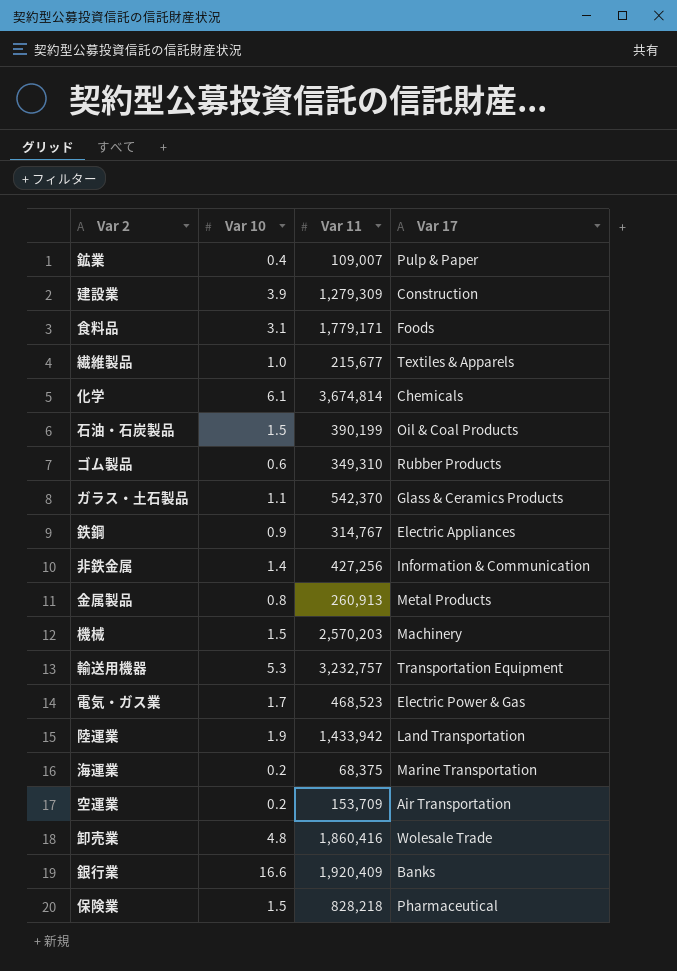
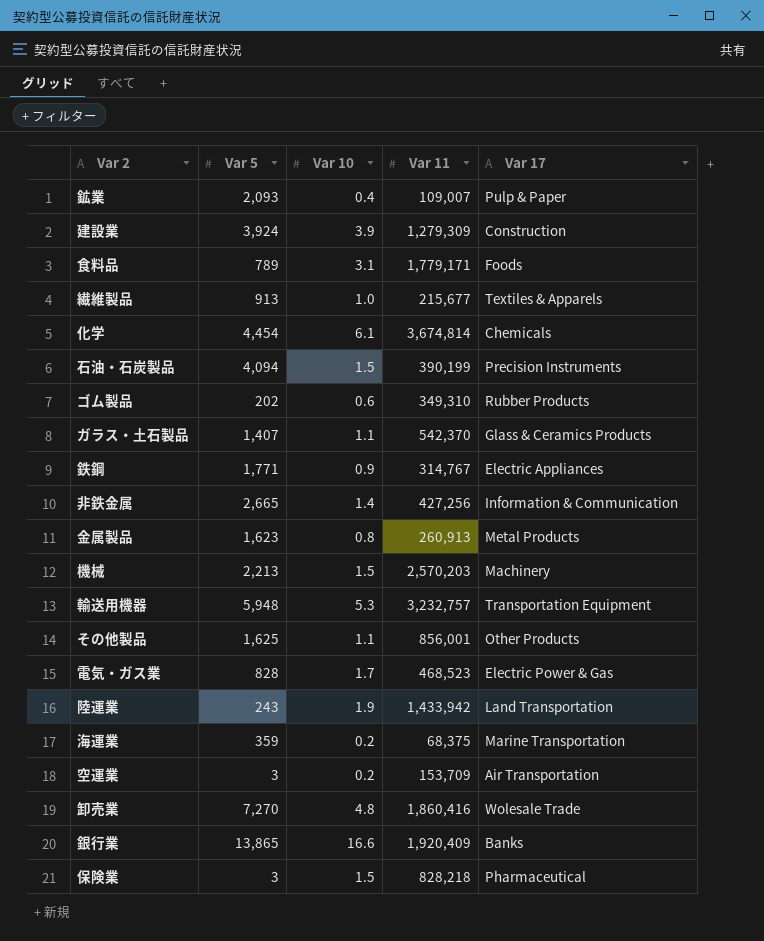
column Var 5 | position: none -> 2
石油・石炭製品 | Var 17: Oil & Coal Products -> Precision Instruments
row その他製品: none -> 1,625 | 1.1 | 856,001 | Other Products

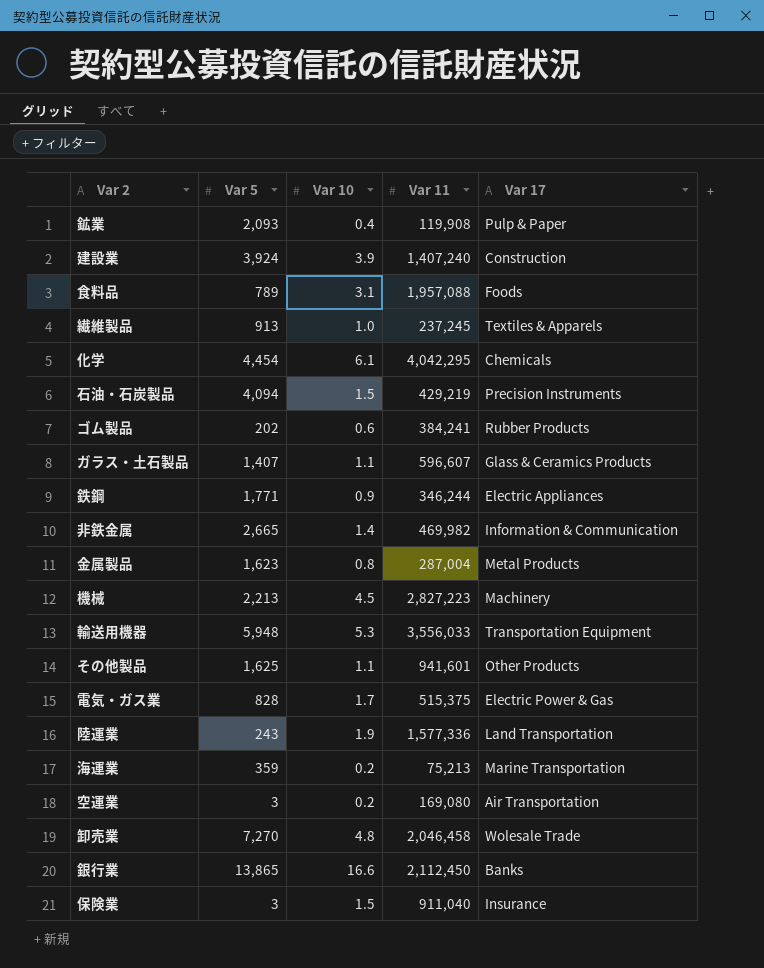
鉱業 | Var 11: 109,007 -> 119,908
建設業 | Var 11: 1,279,309 -> 1,407,240
食料品 | Var 11: 1,779,171 -> 1,957,088
繊維製品 | Var 11: 215,677 -> 237,245
化学 | Var 11: 3,674,814 -> 4,042,295
石油・石炭製品 | Var 11: 390,199 -> 429,219
ゴム製品 | Var 11: 349,310 -> 384,241
ガラス・土石製品 | Var 11: 542,370 -> 596,607
鉄鋼 | Var 11: 314,767 -> 346,244
非鉄金属 | Var 11: 427,256 -> 469,982
金属製品 | Var 11: 260,913 -> 287,004
機械 | Var 10: 1.5 -> 4.5
機械 | Var 11: 2,570,203 -> 2,827,223
輸送用機器 | Var 11: 3,232,757 -> 3,556,033
その他製品 | Var 11: 856,001 -> 941,601
電気・ガス業 | Var 11: 468,523 -> 515,375
陸運業 | Var 11: 1,433,942 -> 1,577,336
海運業 | Var 11: 68,375 -> 75,213
空運業 | Var 11: 153,709 -> 169,080
卸売業 | Var 11: 1,860,416 -> 2,046,458
銀行業 | Var 11: 1,920,409 -> 2,112,450
保険業 | Var 11: 828,218 -> 911,040
保険業 | Var 17: Pharmaceutical -> Insurance

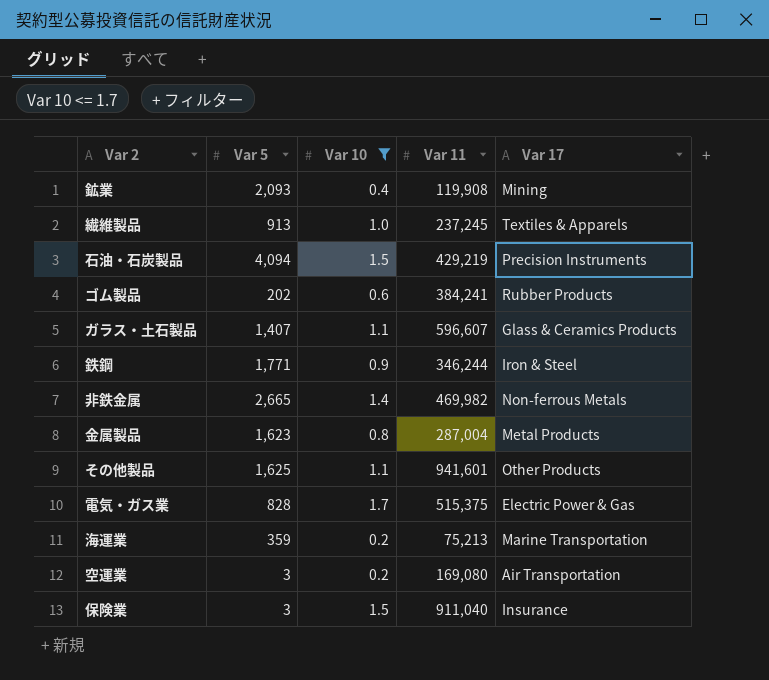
filter: none -> Var 10 <= 1.7
鉱業 | Var 17: Pulp & Paper -> Mining
鉄鋼 | Var 17: Electric Appliances -> Iron & Steel
非鉄金属 | Var 17: Information & Communication -> Non-ferrous Metals

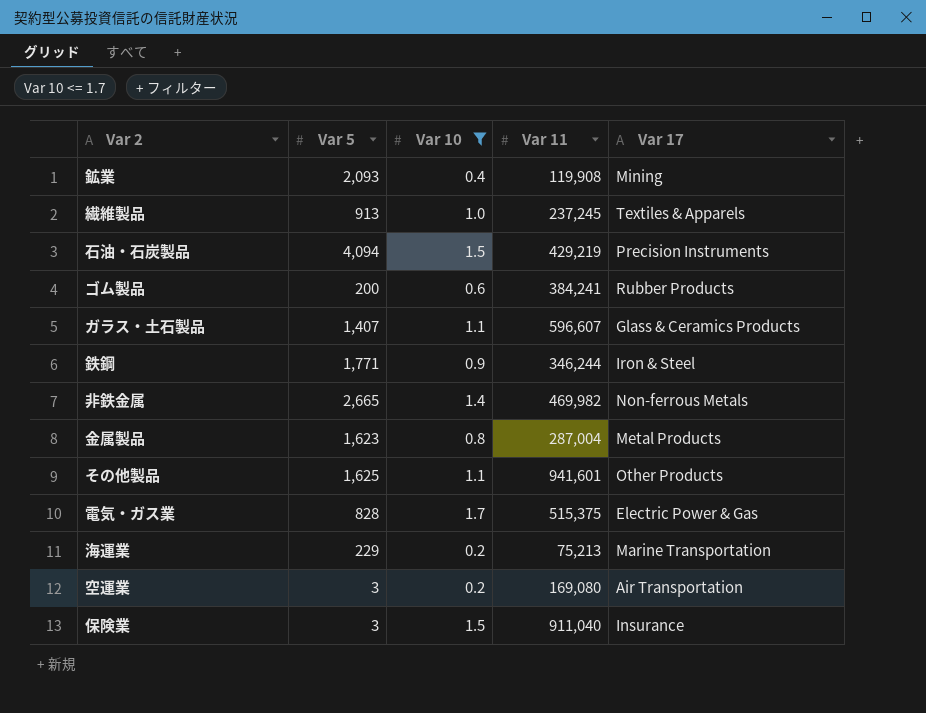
ゴム製品 | Var 5: 202 -> 200
海運業 | Var 5: 359 -> 229

